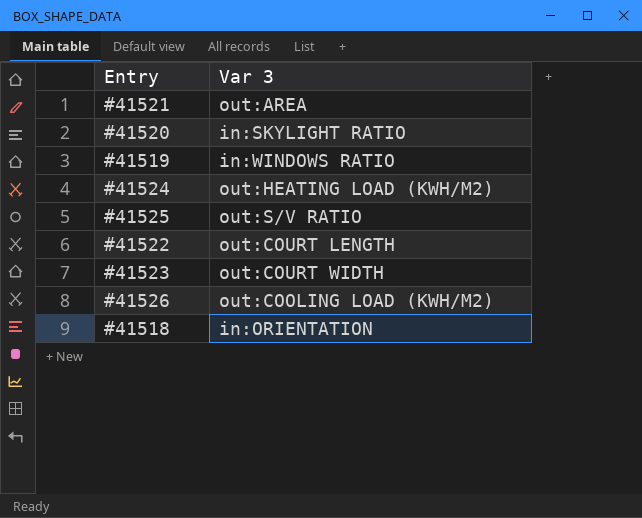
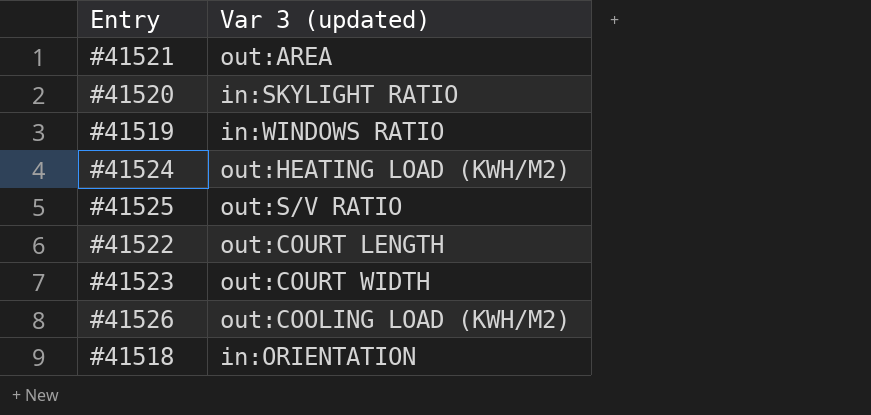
column name: Var 3 -> Var 3 (updated)

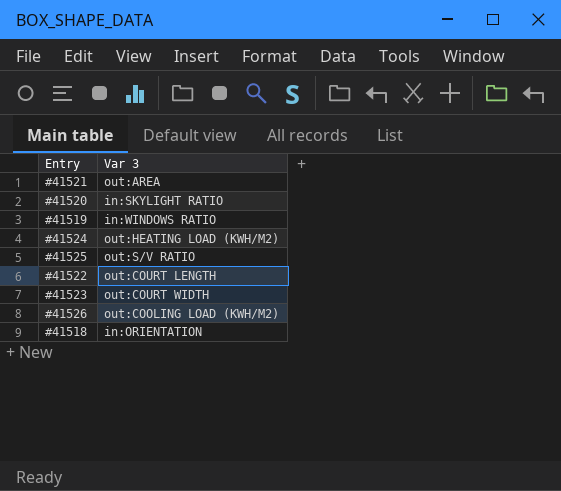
column name: Var 3 (updated) -> Var 3

